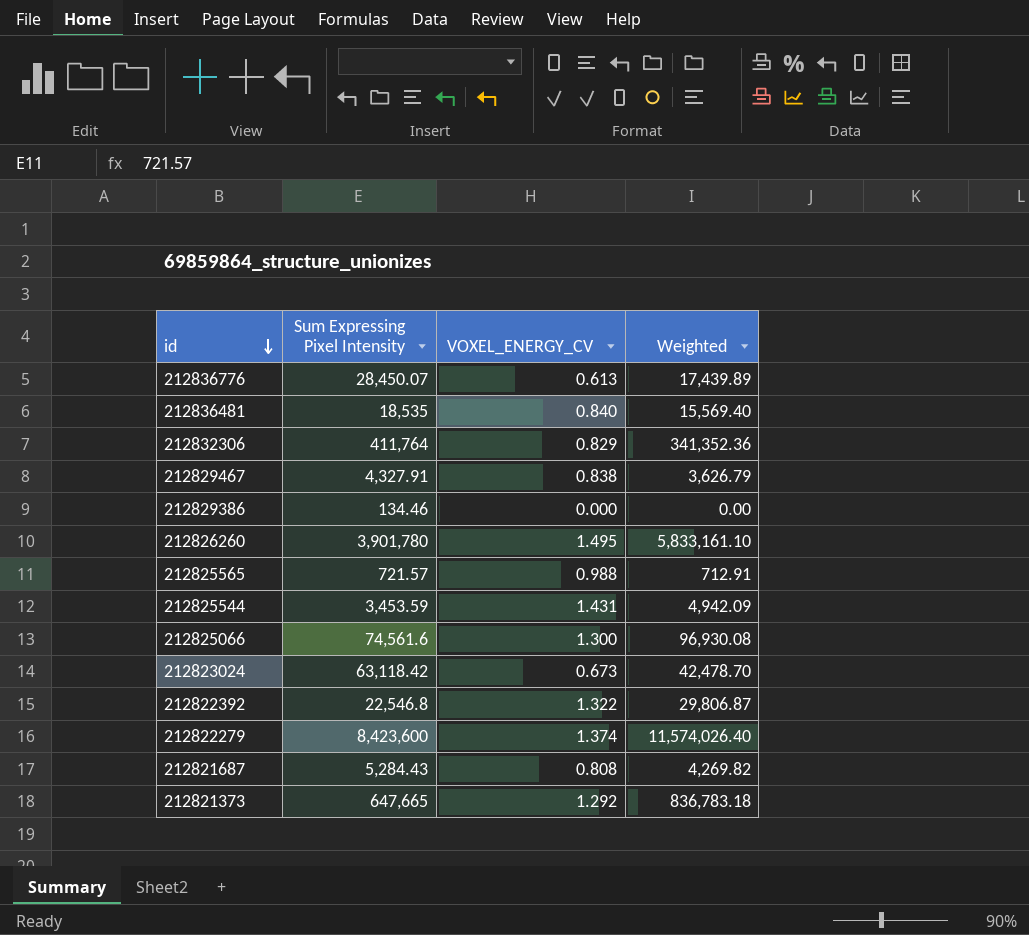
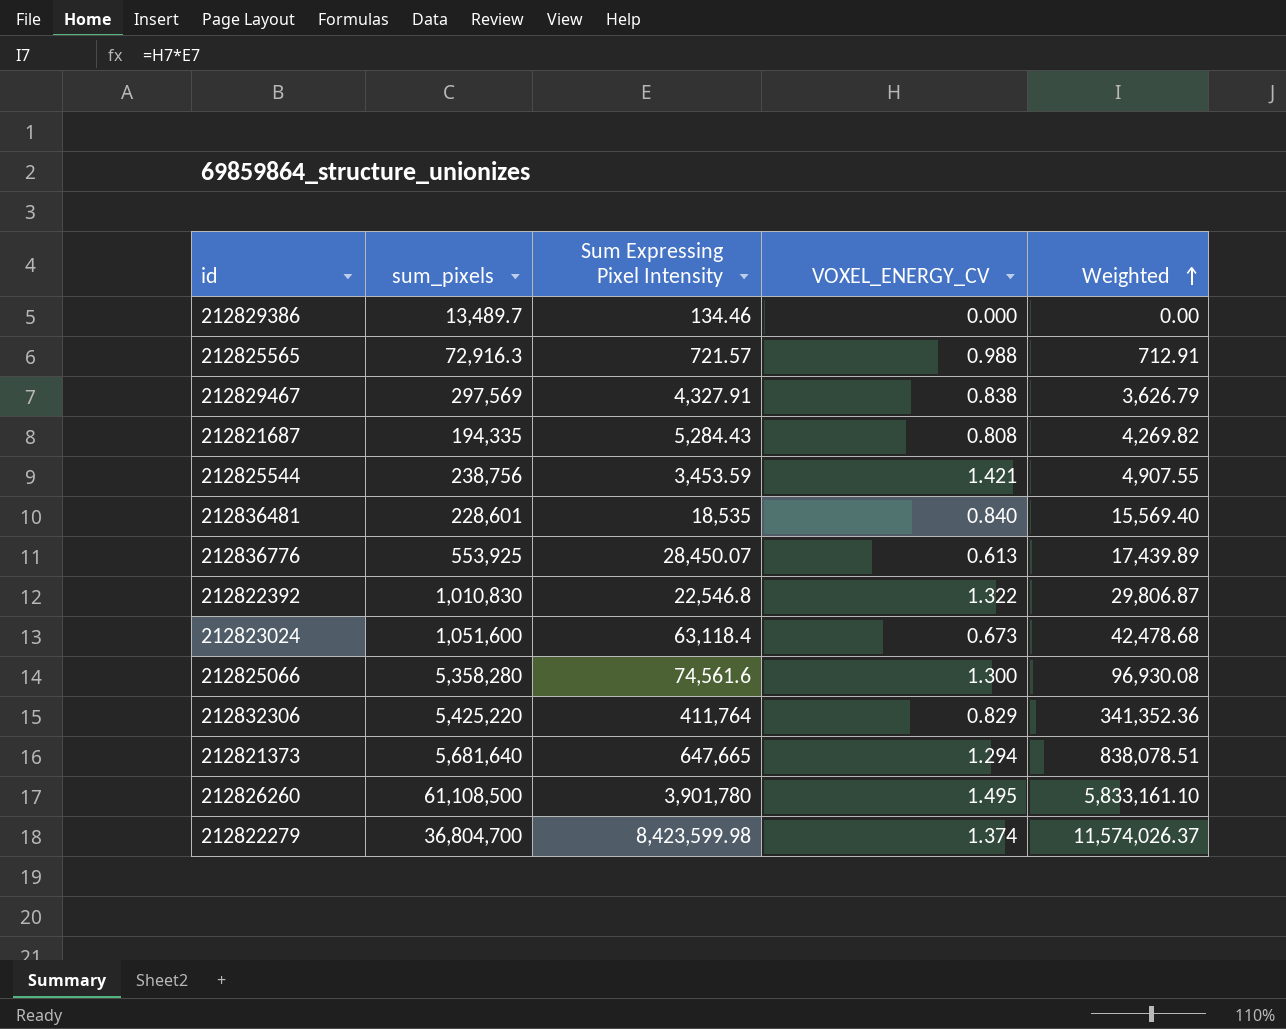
row order: id descending -> Weighted ascending
column sum_pixels | position: none -> 2
212825544 | VOXEL_ENERGY_CV: 1.431 -> 1.421
212825544 | Weighted: 4,942.09 -> 4,907.55
212823024 | Sum Expressing Pixel Intensity: 63,118.42 -> 63,118.4
212823024 | Weighted: 42,478.70 -> 42,478.68
212821373 | VOXEL_ENERGY_CV: 1.292 -> 1.294
212821373 | Weighted: 836,783.18 -> 838,078.51
212822279 | Sum Expressing Pixel Intensity: 8,423,600 -> 8,423,599.98
212822279 | Weighted: 11,574,026.40 -> 11,574,026.37

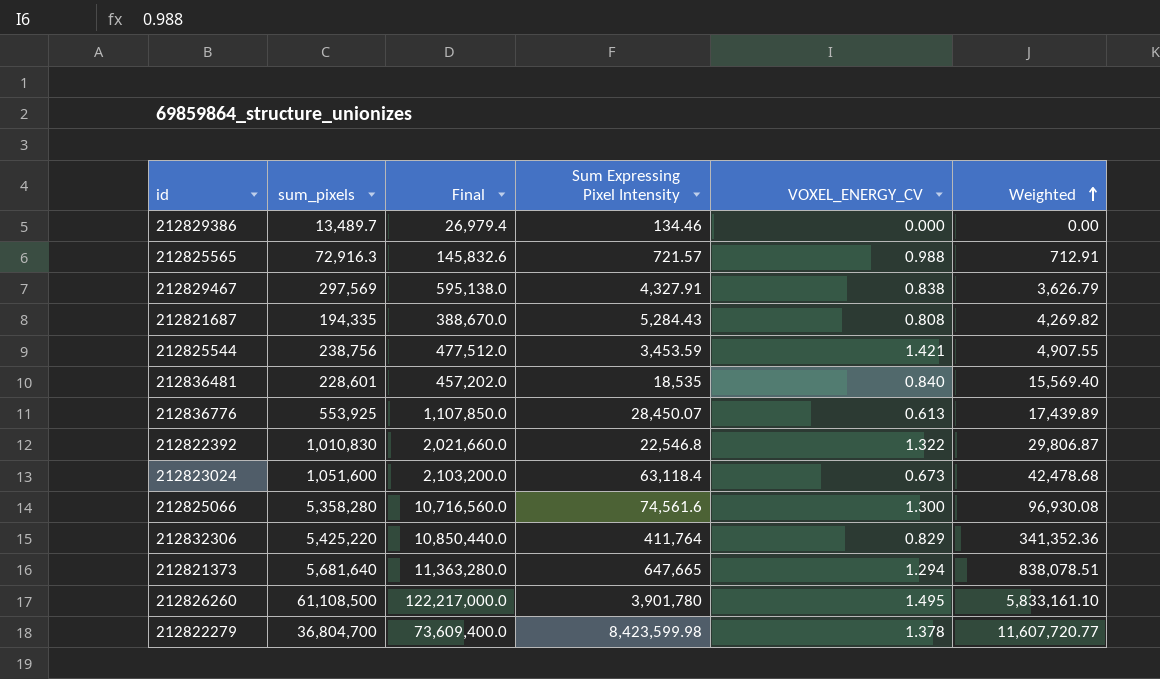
column Final | formula: none -> [sum_pixels] * 2
212822279 | VOXEL_ENERGY_CV: 1.374 -> 1.378
212822279 | Weighted: 11,574,026.37 -> 11,607,720.77

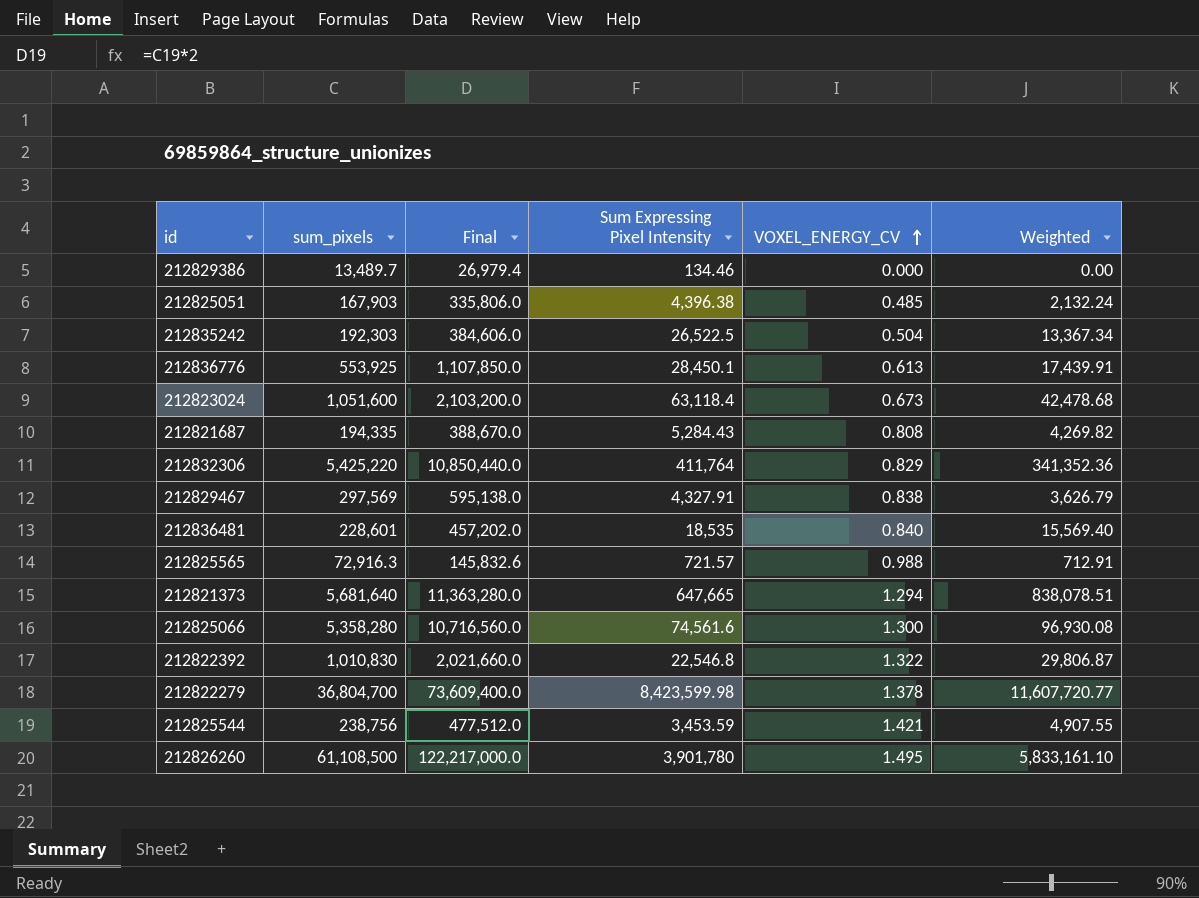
row order: Weighted ascending -> VOXEL_ENERGY_CV ascending
row 212825051: none -> 167,903 | 335,806.0 | 4,396.38 | 0.485 | 2,132.24
row 212835242: none -> 192,303 | 384,606.0 | 26,522.5 | 0.504 | 13,367.34
212836776 | Sum Expressing Pixel Intensity: 28,450.07 -> 28,450.1
212836776 | Weighted: 17,439.89 -> 17,439.91

